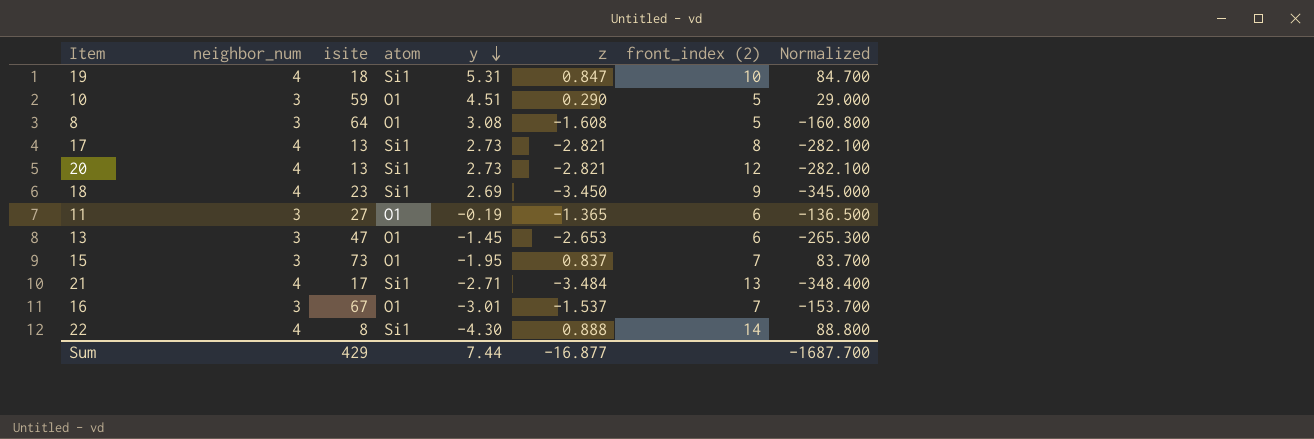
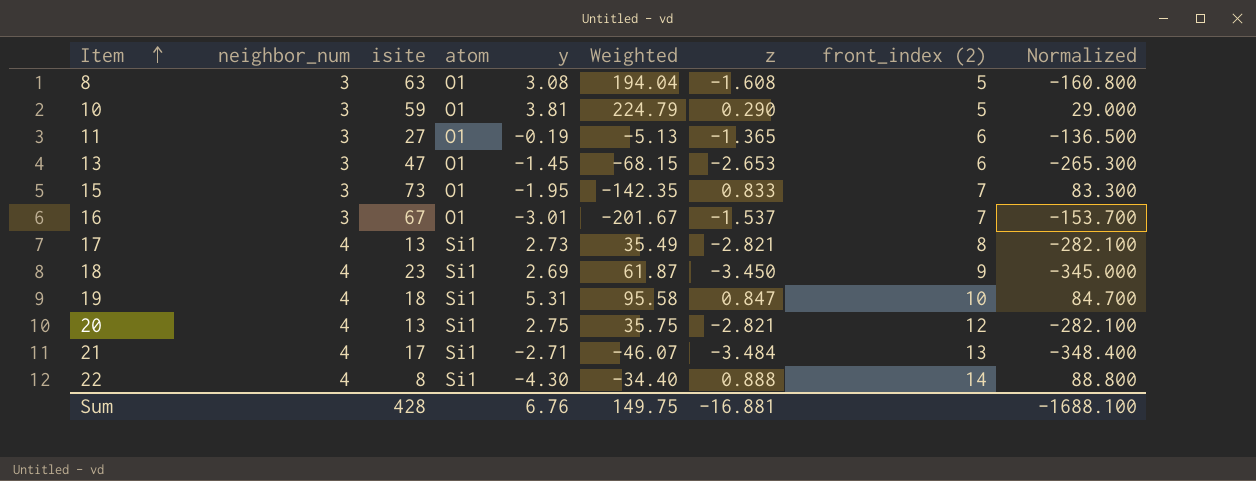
row order: y descending -> Item ascending
column Weighted | formula: none -> [isite] * [y]
8 | isite: 64 -> 63
10 | y: 4.51 -> 3.81
15 | z: 0.837 -> 0.833
15 | Normalized: 83.700 -> 83.300
20 | y: 2.73 -> 2.75
Sum | isite: 429 -> 428
Sum | y: 7.44 -> 6.76
Sum | z: -16.877 -> -16.881
Sum | Normalized: -1687.700 -> -1688.100

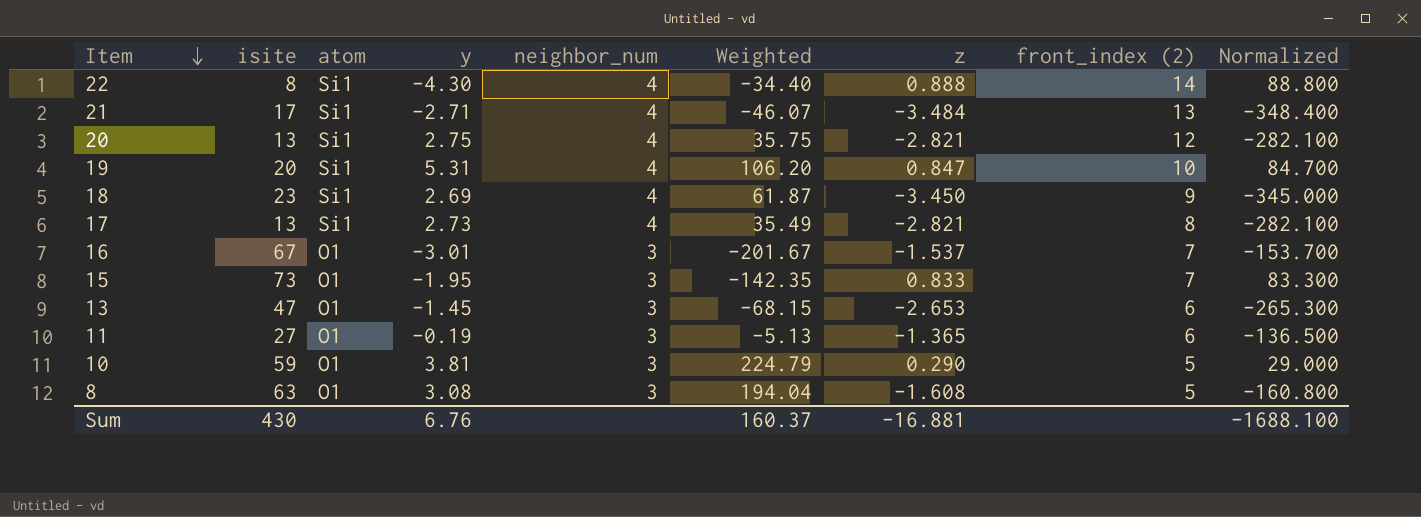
row order: Item ascending -> Item descending
column neighbor_num | position: 2 -> 5
19 | isite: 18 -> 20
19 | Weighted: 95.58 -> 106.20
Sum | isite: 428 -> 430
Sum | Weighted: 149.75 -> 160.37

